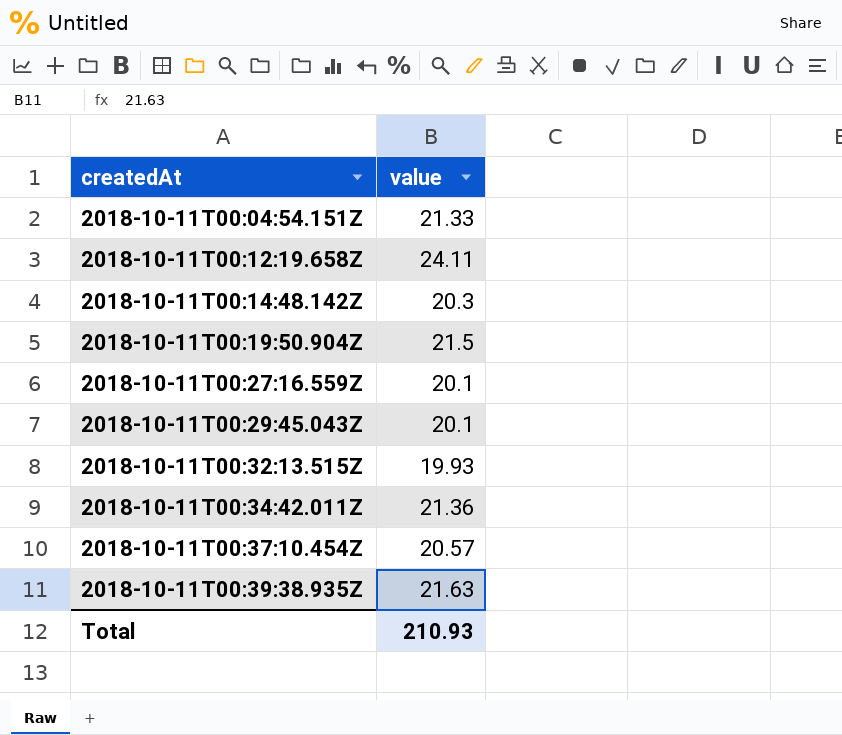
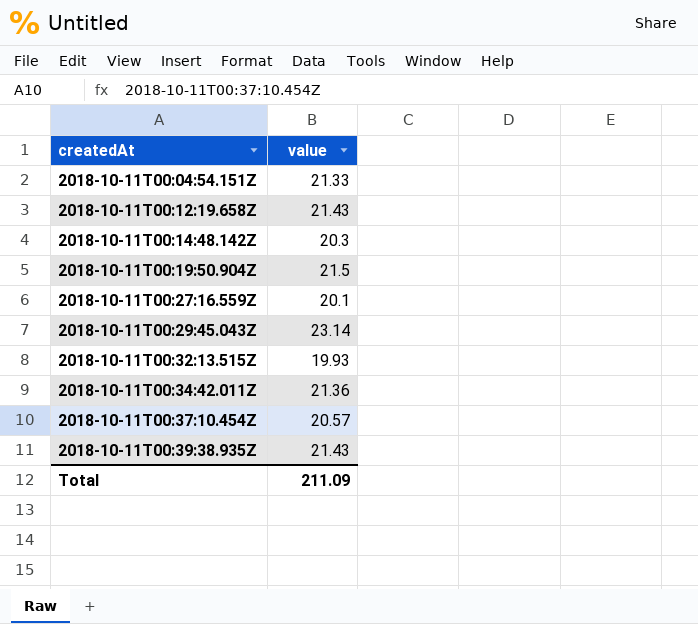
2018-10-11T00:12:19.658Z | value: 24.11 -> 21.43
2018-10-11T00:29:45.043Z | value: 20.1 -> 23.14
2018-10-11T00:39:38.935Z | value: 21.63 -> 21.43
Total | value: 210.93 -> 211.09

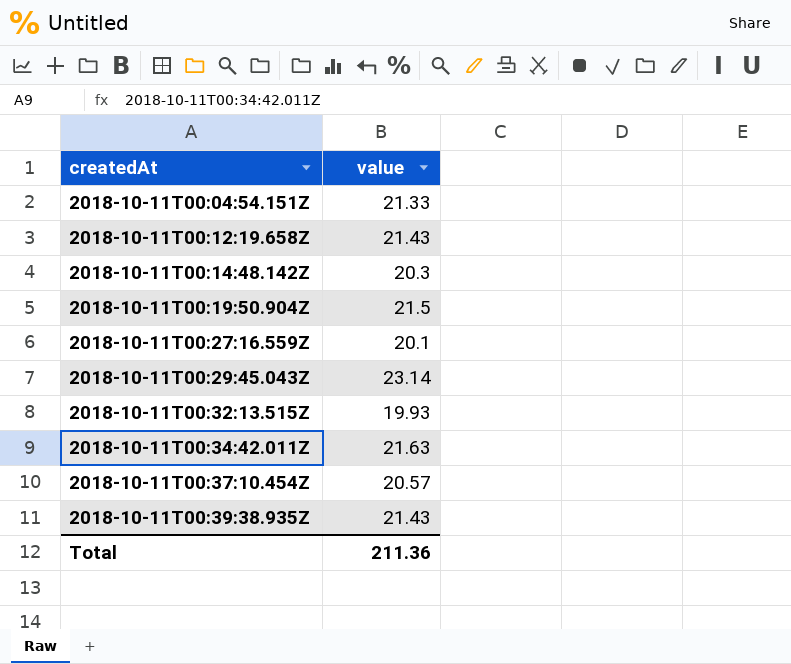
2018-10-11T00:34:42.011Z | value: 21.36 -> 21.63
Total | value: 211.09 -> 211.36

